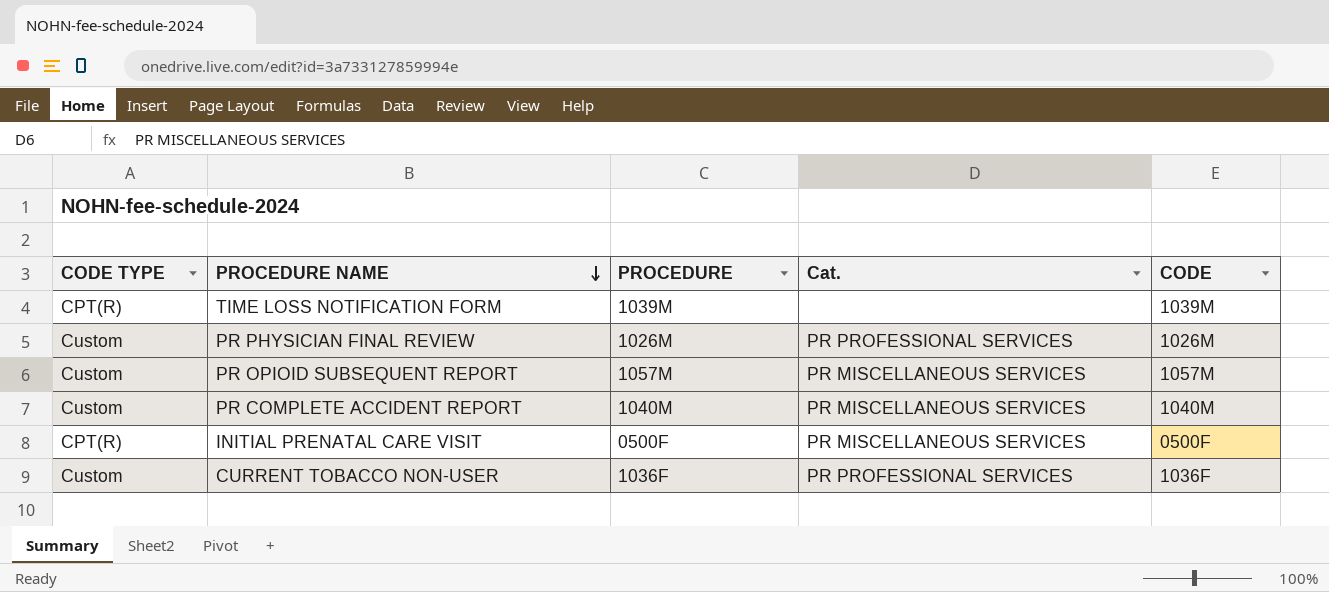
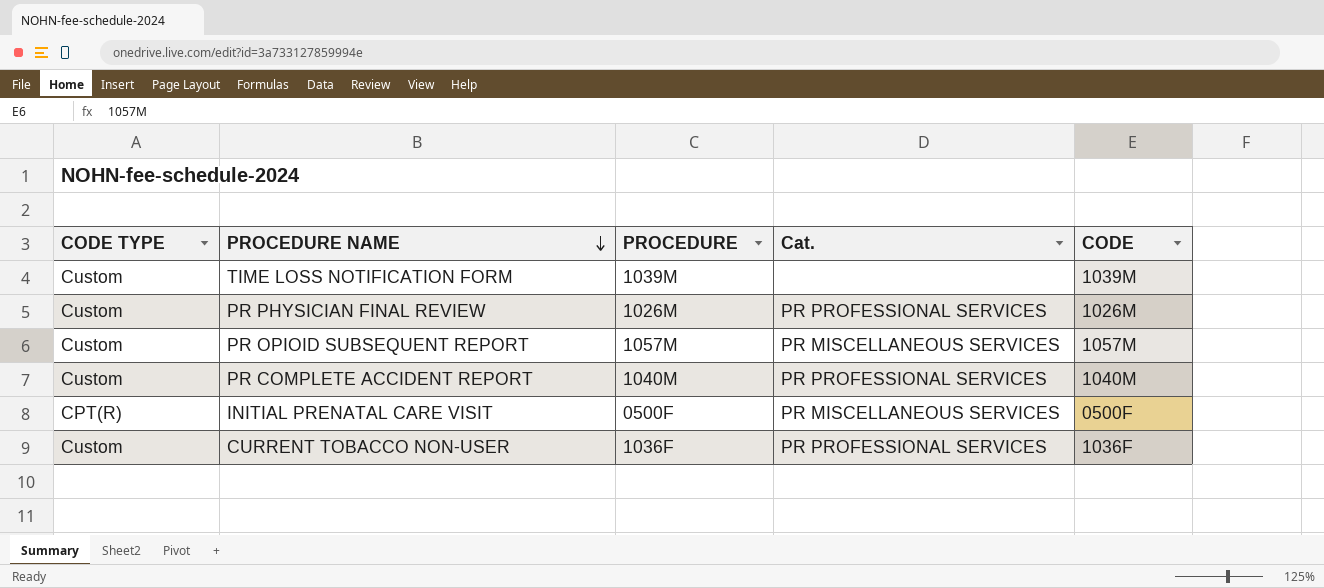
TIME LOSS NOTIFICATION FORM | CODE TYPE: CPT(R) -> Custom
PR COMPLETE ACCIDENT REPORT | Cat.: PR MISCELLANEOUS SERVICES -> PR PROFESSIONAL SERVICES

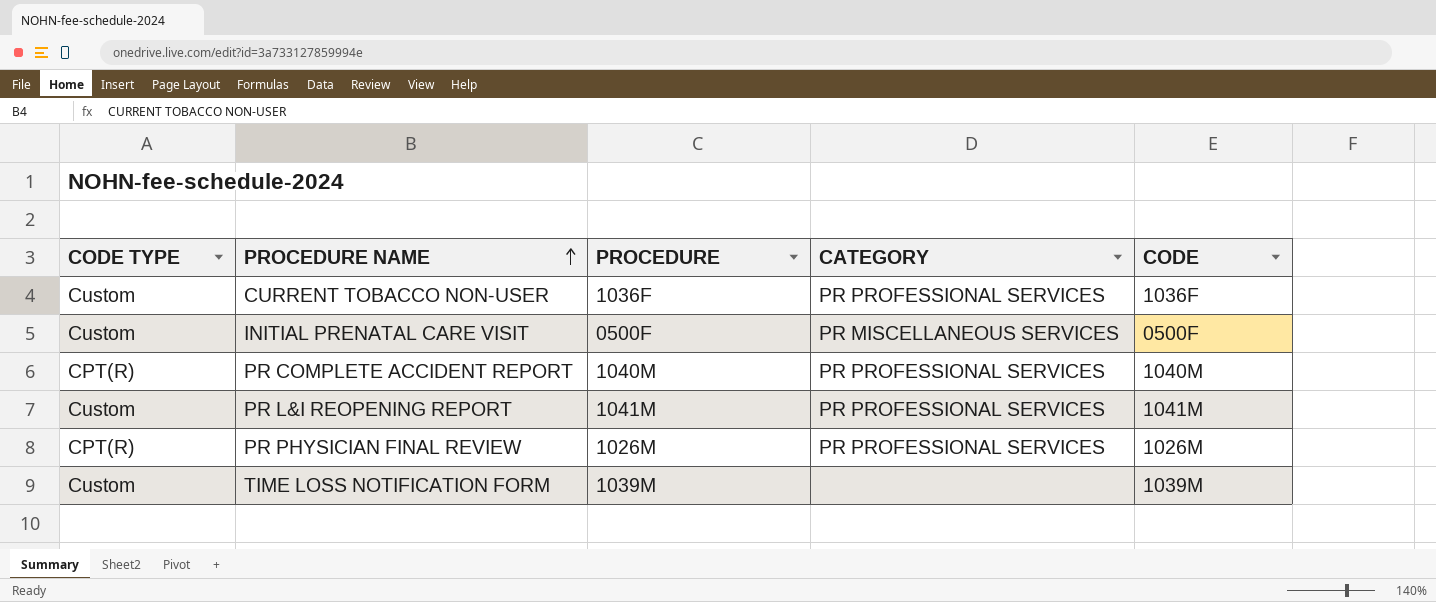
row order: PROCEDURE NAME descending -> PROCEDURE NAME ascending
column name: Cat. -> CATEGORY
row PR OPIOID SUBSEQUENT REPORT: Custom | 1057M | PR MISCELLANEOUS SERVICES | 1057M -> none
INITIAL PRENATAL CARE VISIT | CODE TYPE: CPT(R) -> Custom
PR COMPLETE ACCIDENT REPORT | CODE TYPE: Custom -> CPT(R)
row PR L&I REOPENING REPORT: none -> Custom | 1041M | PR PROFESSIONAL SERVICES | 1041M
PR PHYSICIAN FINAL REVIEW | CODE TYPE: Custom -> CPT(R)

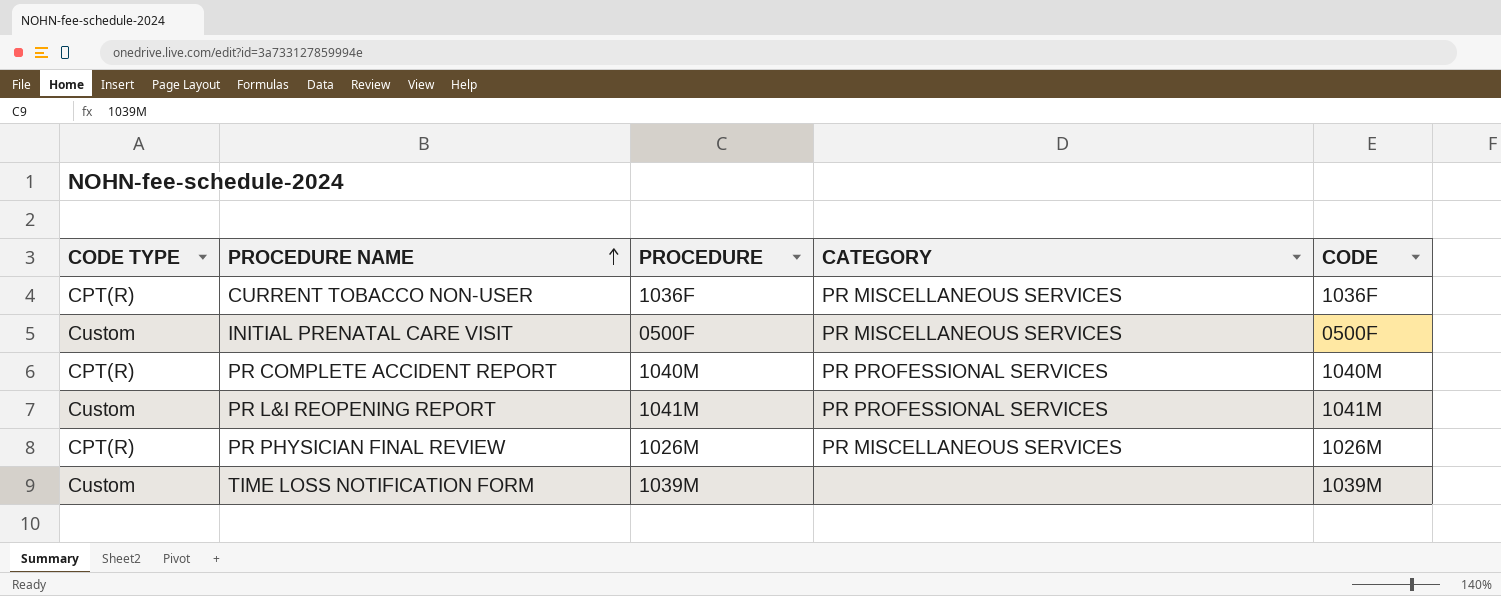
CURRENT TOBACCO NON-USER | CODE TYPE: Custom -> CPT(R)
CURRENT TOBACCO NON-USER | CATEGORY: PR PROFESSIONAL SERVICES -> PR MISCELLANEOUS SERVICES
PR PHYSICIAN FINAL REVIEW | CATEGORY: PR PROFESSIONAL SERVICES -> PR MISCELLANEOUS SERVICES

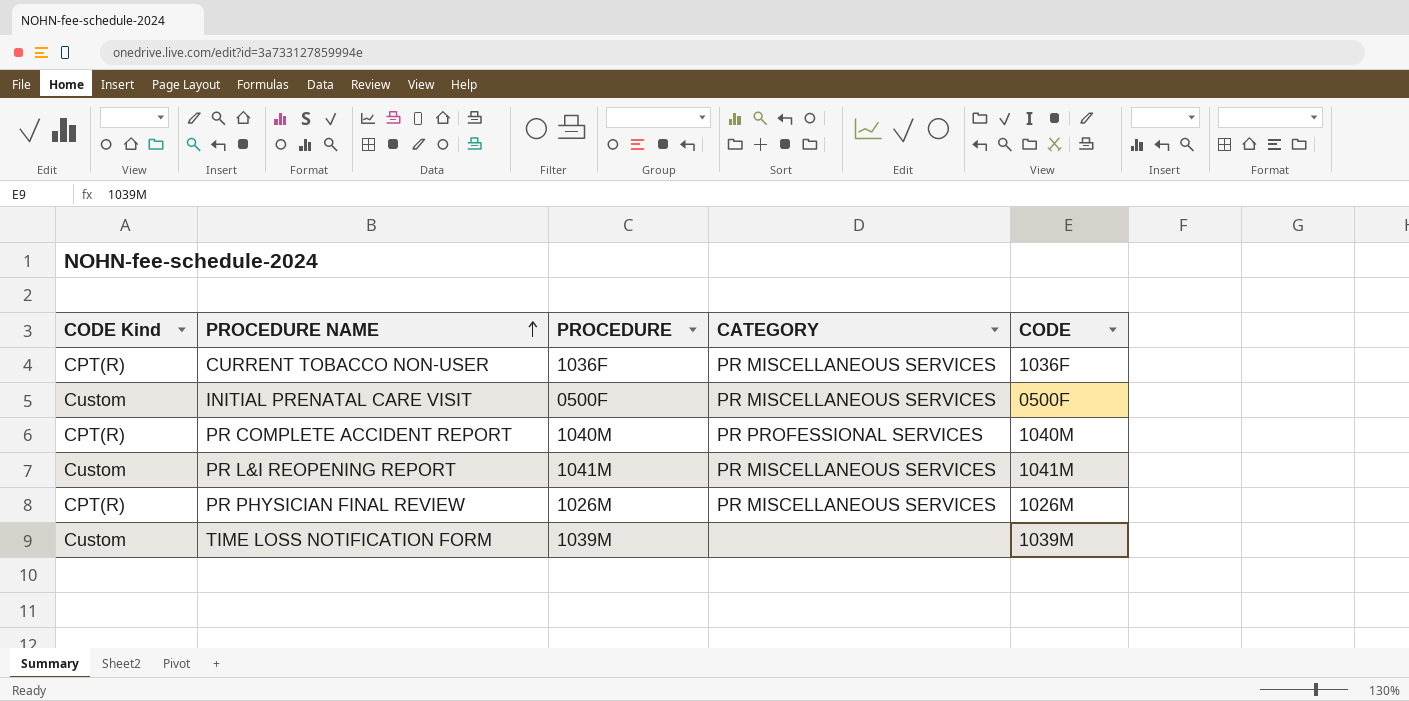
column name: CODE TYPE -> CODE Kind
PR L&I REOPENING REPORT | CATEGORY: PR PROFESSIONAL SERVICES -> PR MISCELLANEOUS SERVICES

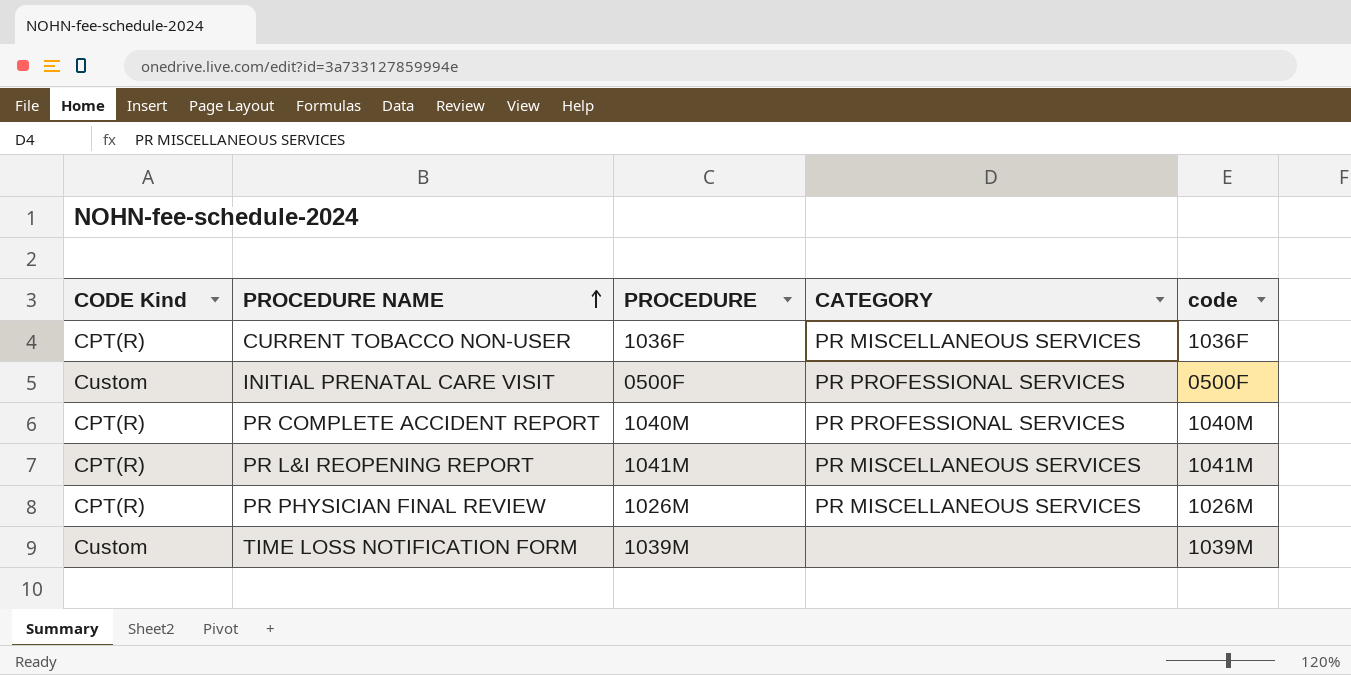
column name: CODE -> code
INITIAL PRENATAL CARE VISIT | CATEGORY: PR MISCELLANEOUS SERVICES -> PR PROFESSIONAL SERVICES
PR L&I REOPENING REPORT | CODE Kind: Custom -> CPT(R)

